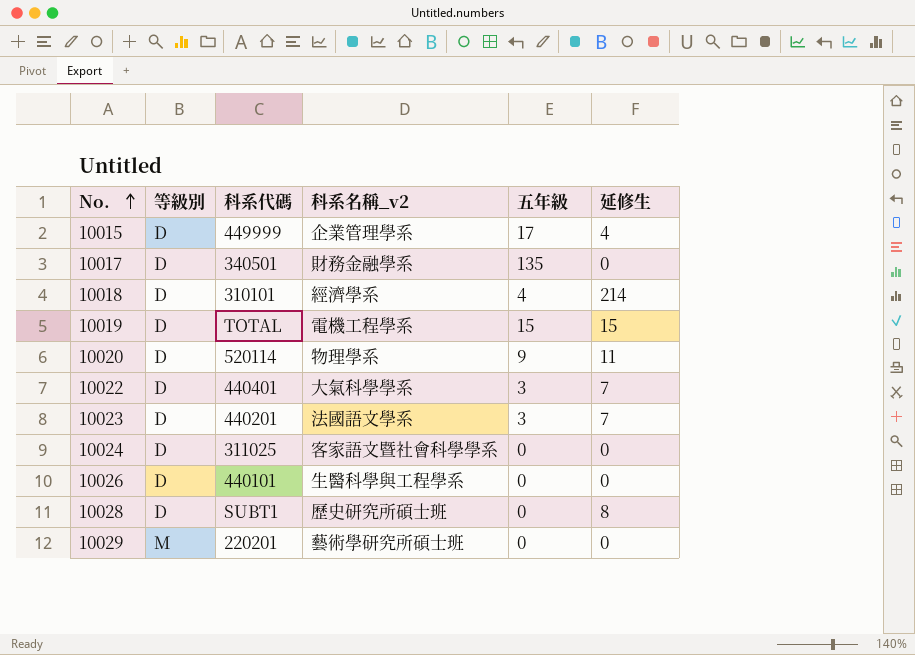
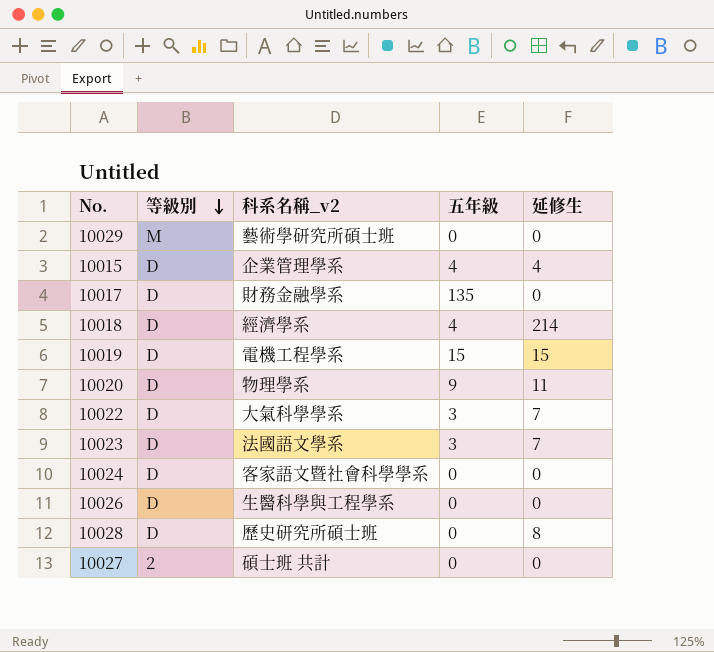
row order: No. ascending -> 等級別 descending
column 科系代碼 | position: 3 -> none
10015 | 五年級: 17 -> 4
row 10027: none -> 2 | 碩士班 共計 | 0 | 0

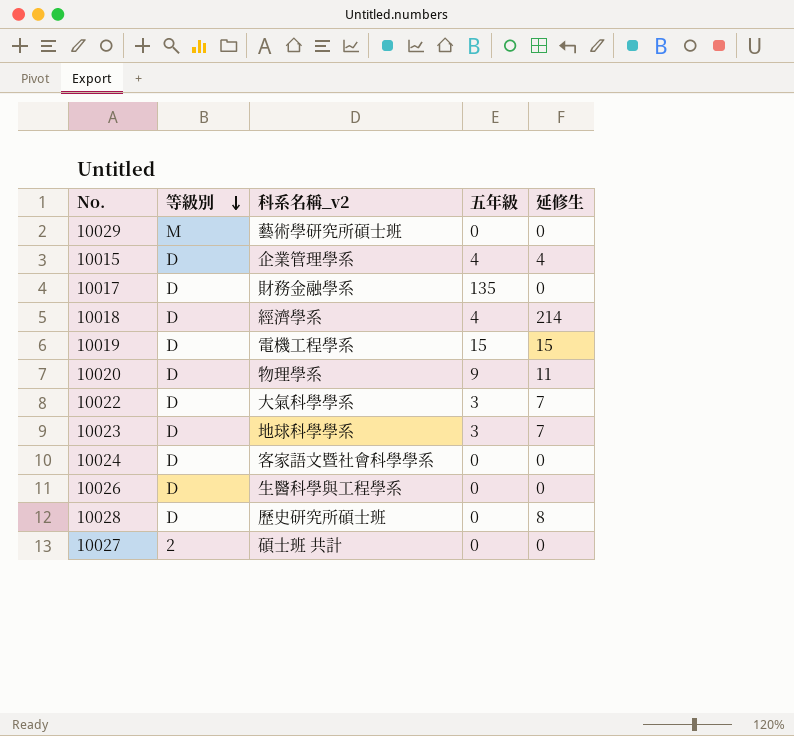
10023 | 科系名稱_v2: 法國語文學系 -> 地球科學學系

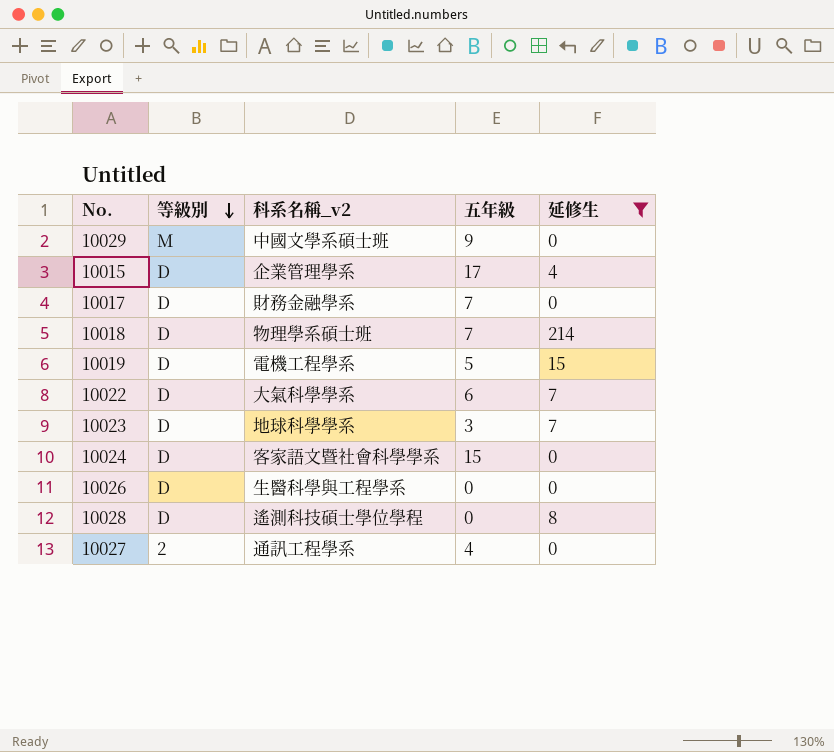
filter: none -> 延修生 != 11
10029 | 科系名稱_v2: 藝術學研究所碩士班 -> 中國文學系碩士班
10029 | 五年級: 0 -> 9
10015 | 五年級: 4 -> 17
10017 | 五年級: 135 -> 7
10018 | 科系名稱_v2: 經濟學系 -> 物理學系碩士班
10018 | 五年級: 4 -> 7
10019 | 五年級: 15 -> 5
10022 | 五年級: 3 -> 6
10024 | 五年級: 0 -> 15
10028 | 科系名稱_v2: 歷史研究所碩士班 -> 遙測科技碩士學位學程
10027 | 科系名稱_v2: 碩士班 共計 -> 通訊工程學系
10027 | 五年級: 0 -> 4

